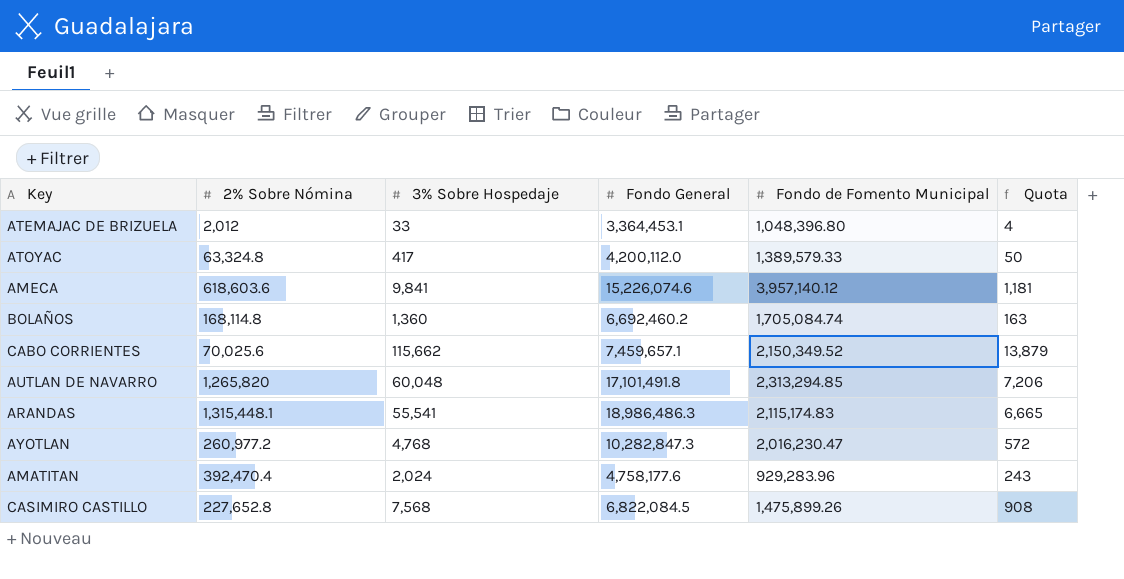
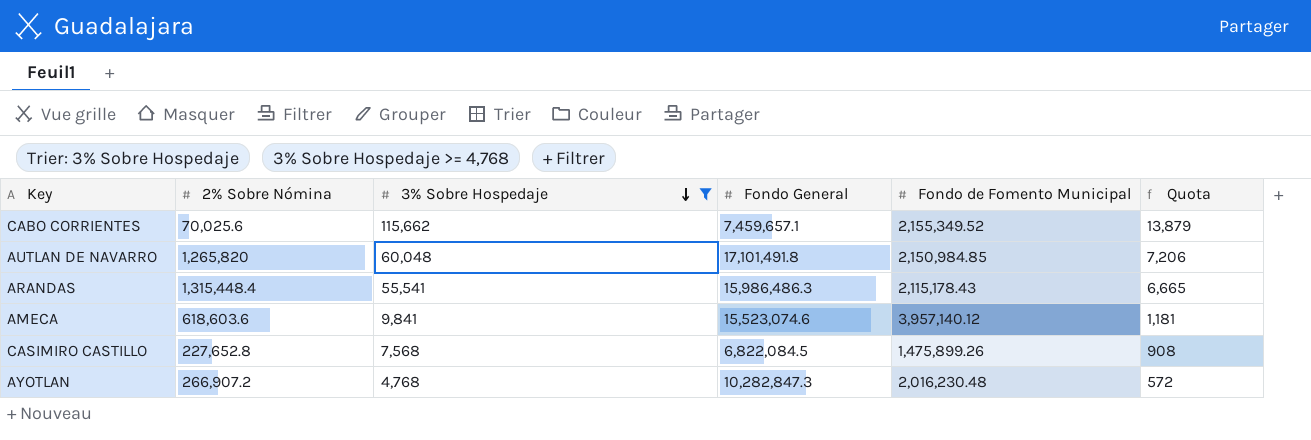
filter: none -> 3% Sobre Hospedaje >= 4,768
row order: none -> 3% Sobre Hospedaje descending
CABO CORRIENTES | Fondo de Fomento Municipal: 2,150,349.52 -> 2,155,349.52
AUTLAN DE NAVARRO | Fondo de Fomento Municipal: 2,313,294.85 -> 2,150,984.85
ARANDAS | 2% Sobre Nómina: 1,315,448.1 -> 1,315,448.4
ARANDAS | Fondo General: 18,986,486.3 -> 15,986,486.3
ARANDAS | Fondo de Fomento Municipal: 2,115,174.83 -> 2,115,178.43
AMECA | Fondo General: 15,226,074.6 -> 15,523,074.6
AYOTLAN | 2% Sobre Nómina: 260,977.2 -> 266,907.2
AYOTLAN | Fondo de Fomento Municipal: 2,016,230.47 -> 2,016,230.48

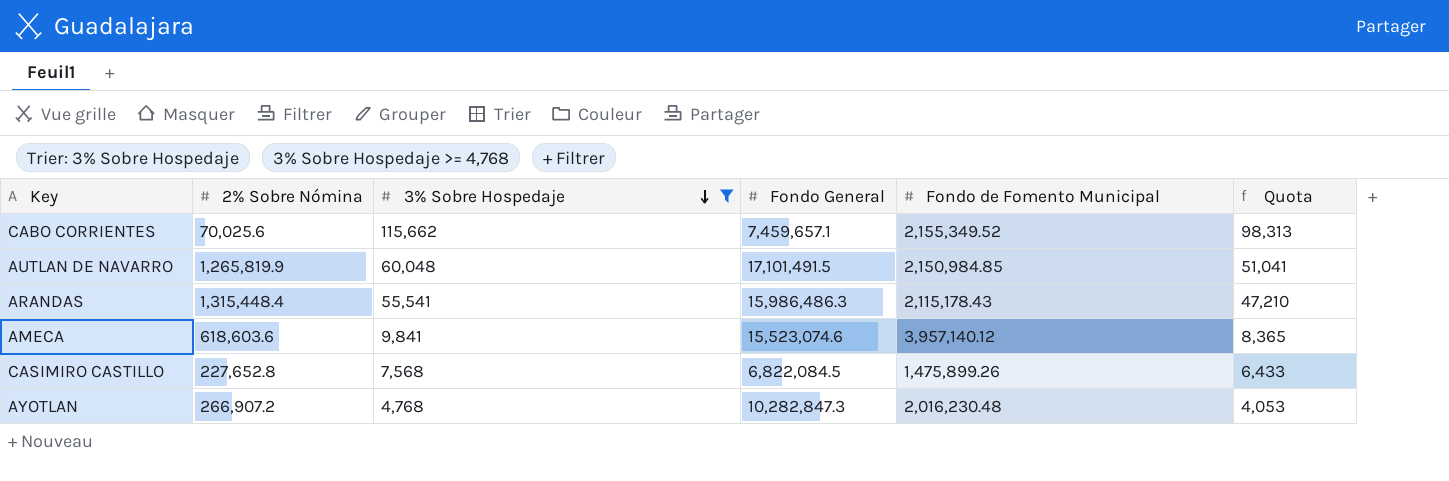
column Quota | formula: [3% Sobre Hospedaje] * 0.12 -> [3% Sobre Hospedaje] * 0.85
AUTLAN DE NAVARRO | 2% Sobre Nómina: 1,265,820 -> 1,265,819.9
AUTLAN DE NAVARRO | Fondo General: 17,101,491.8 -> 17,101,491.5

